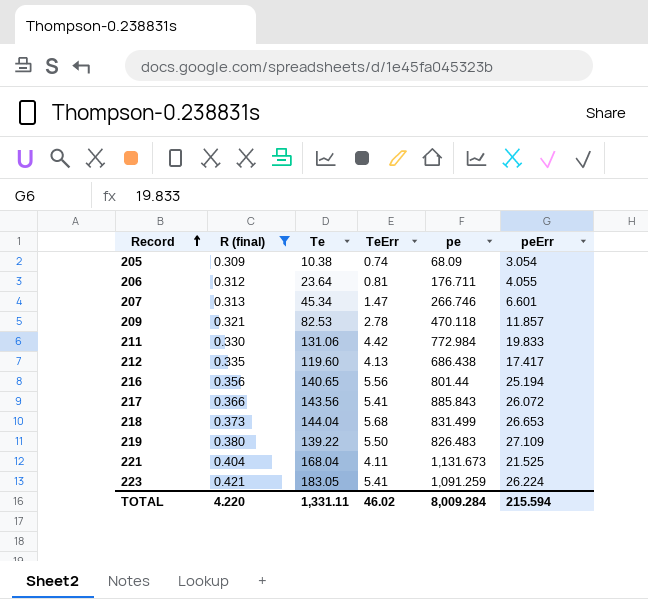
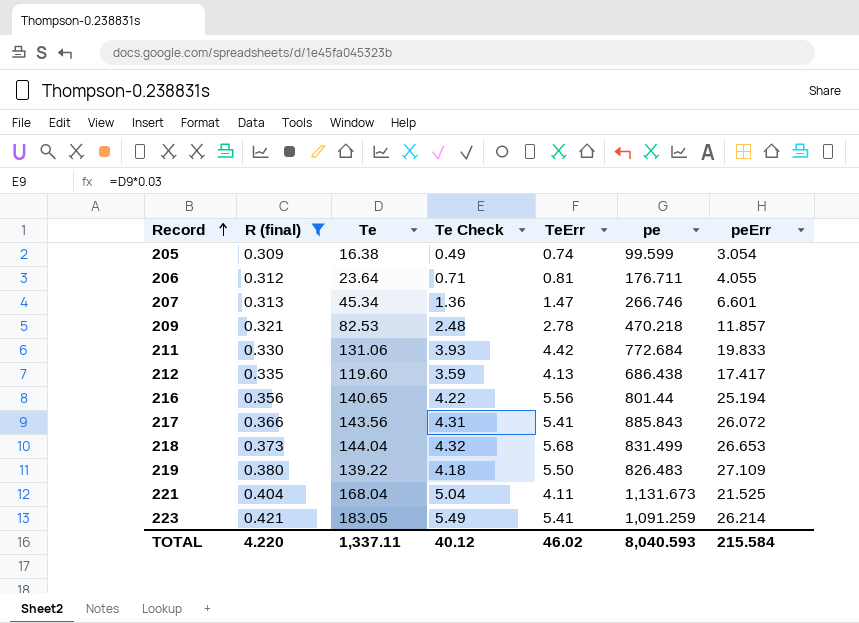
column Te Check | formula: none -> [Te] * 0.03
205 | Te: 10.38 -> 16.38
205 | pe: 68.09 -> 99.599
209 | pe: 470.118 -> 470.218
211 | pe: 772.984 -> 772.684
223 | peErr: 26.224 -> 26.214
TOTAL | Te: 1,331.11 -> 1,337.11
TOTAL | pe: 8,009.284 -> 8,040.593
TOTAL | peErr: 215.594 -> 215.584

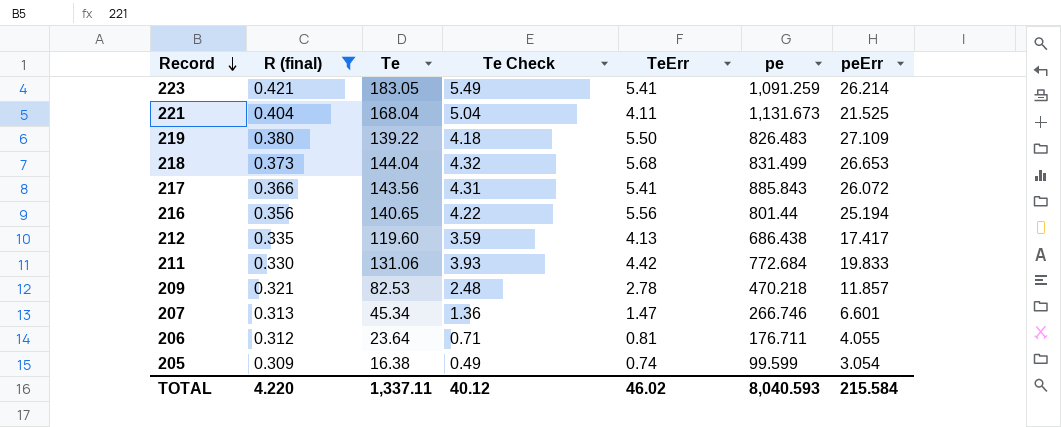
row order: Record ascending -> Record descending

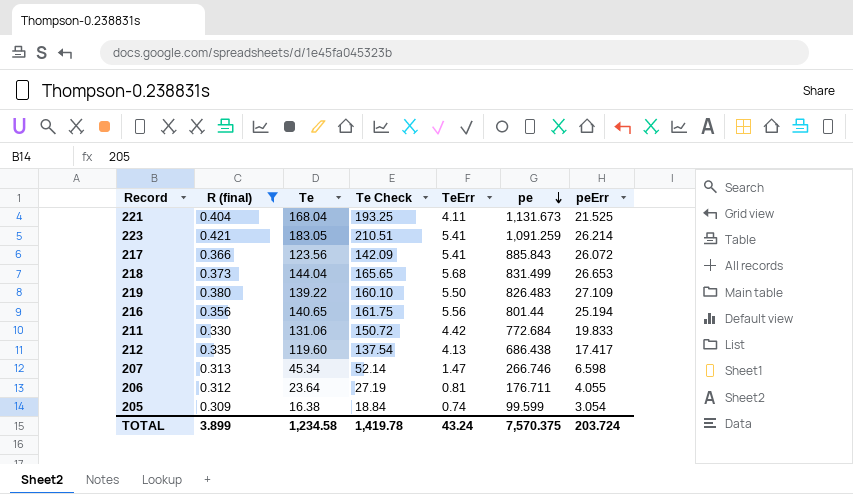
row order: Record descending -> pe descending
column Te Check | formula: [Te] * 0.03 -> [Te] * 1.15
row 209: 0.321 | 82.53 | 2.48 | 2.78 | 470.218 | 11.857 -> none
217 | Te: 143.56 -> 123.56
207 | peErr: 6.601 -> 6.598
TOTAL | R (final): 4.220 -> 3.899
TOTAL | Te: 1,337.11 -> 1,234.58
TOTAL | Te Check: 40.12 -> 1,419.78
TOTAL | TeErr: 46.02 -> 43.24
TOTAL | pe: 8,040.593 -> 7,570.375
TOTAL | peErr: 215.584 -> 203.724

